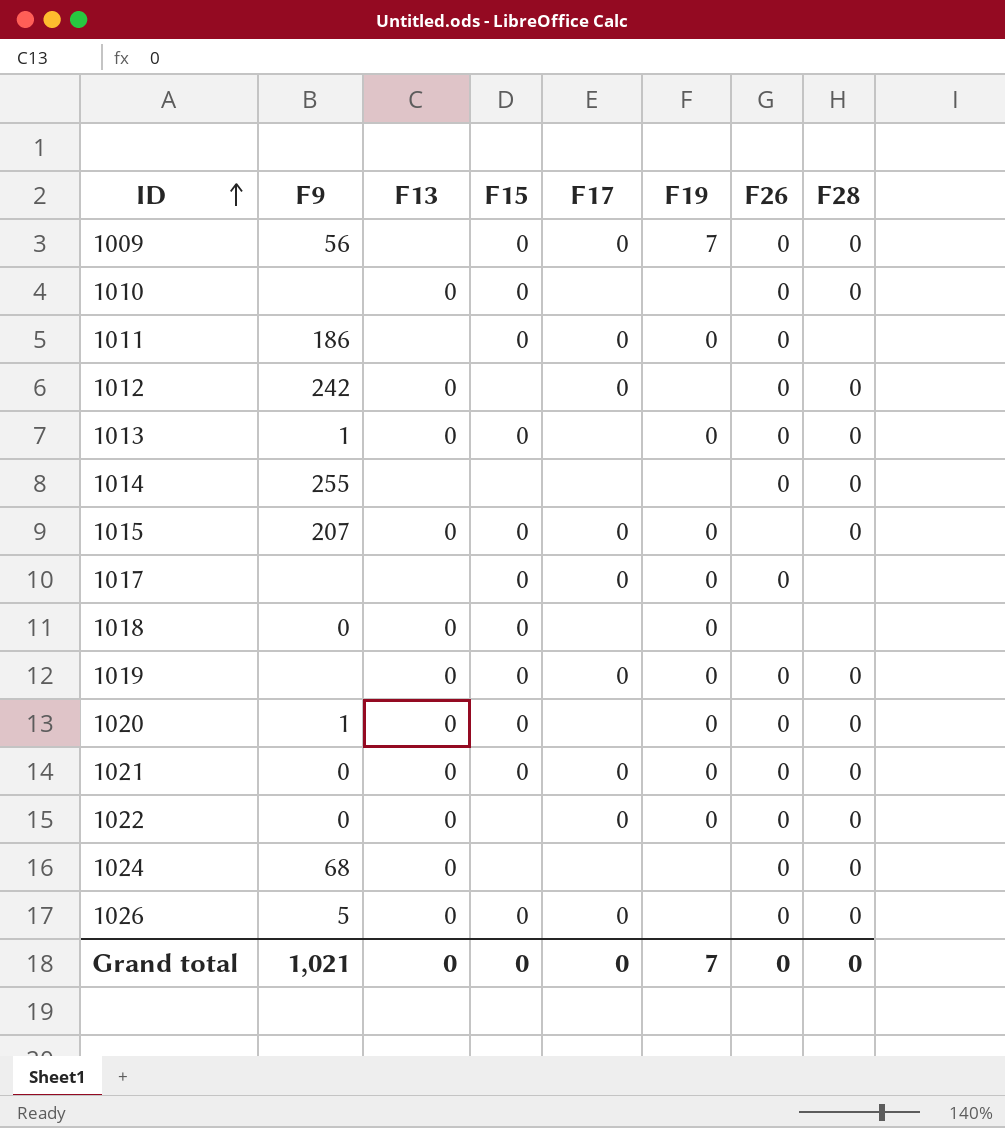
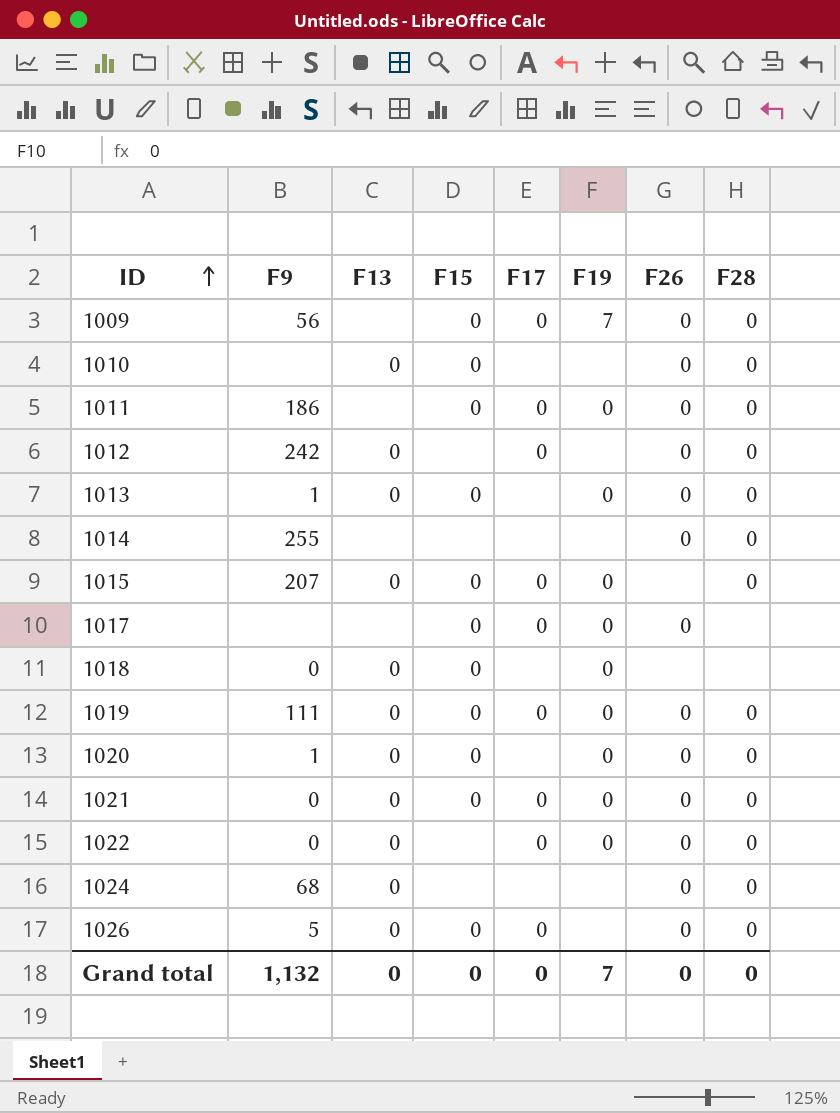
1011 | F28: none -> 0
1019 | F9: none -> 111
Grand total | F9: 1,021 -> 1,132

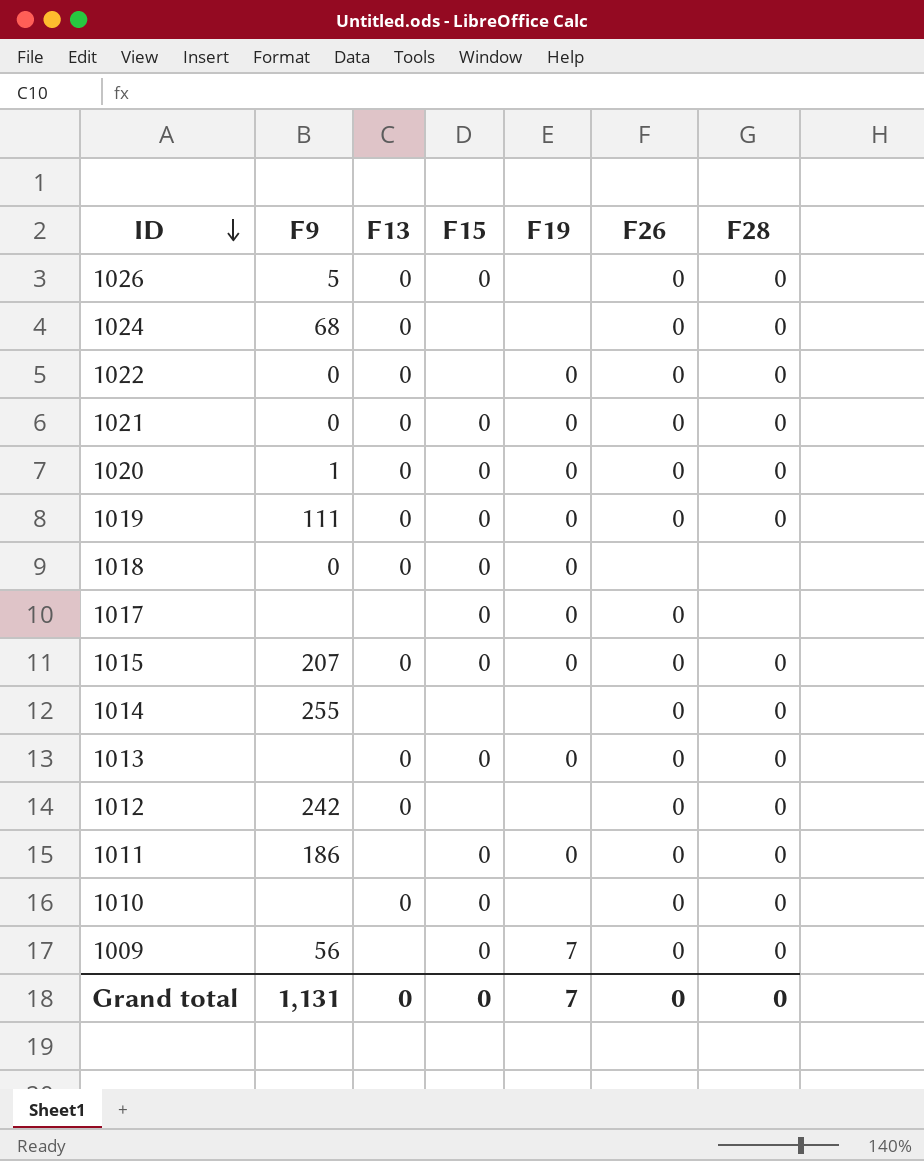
row order: ID ascending -> ID descending
column F17 | position: 5 -> none
1015 | F26: none -> 0
1013 | F9: 1 -> none
Grand total | F9: 1,132 -> 1,131

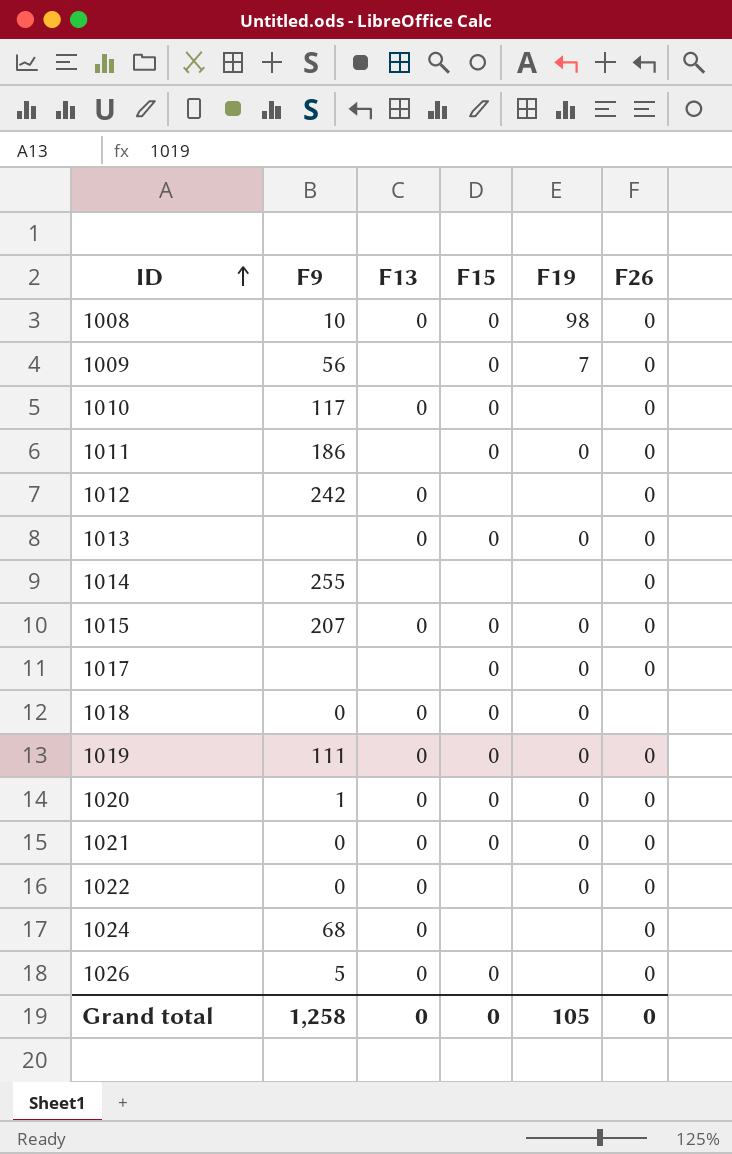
row order: ID descending -> ID ascending
column F28 | position: 7 -> none
row 1008: none -> 10 | 0 | 0 | 98 | 0
1010 | F9: none -> 117
Grand total | F9: 1,131 -> 1,258
Grand total | F19: 7 -> 105

